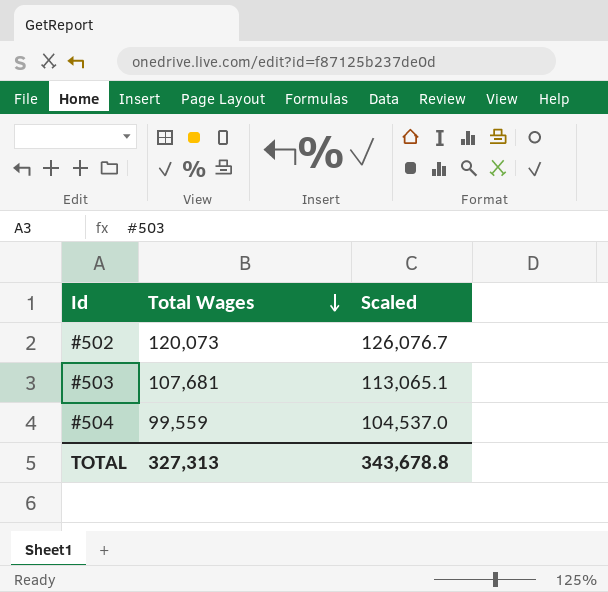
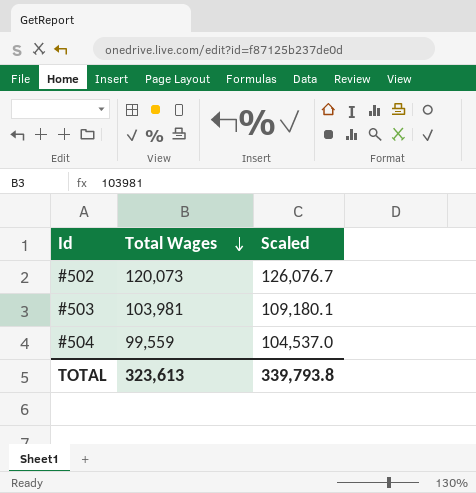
#503 | Total Wages: 107,681 -> 103,981
#503 | Scaled: 113,065.1 -> 109,180.1
TOTAL | Total Wages: 327,313 -> 323,613
TOTAL | Scaled: 343,678.8 -> 339,793.8

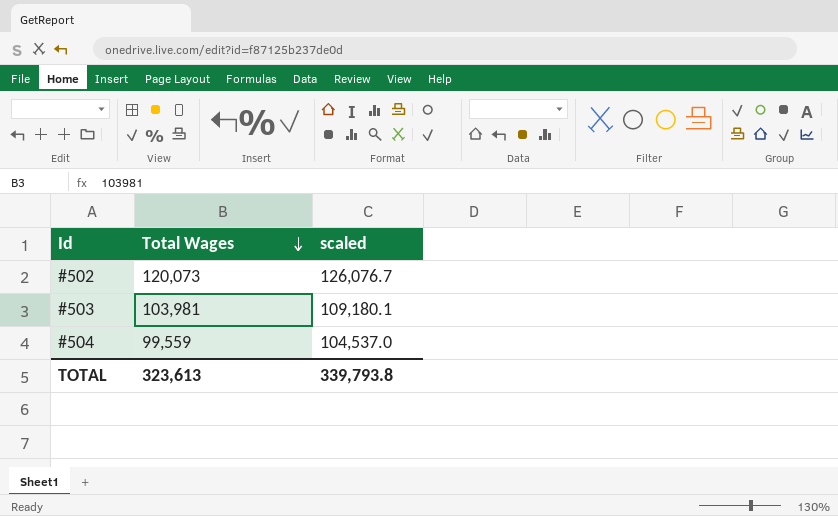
column name: Scaled -> scaled

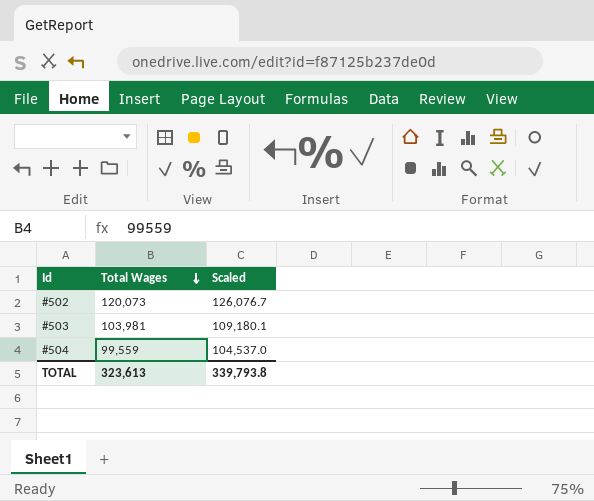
column name: scaled -> Scaled

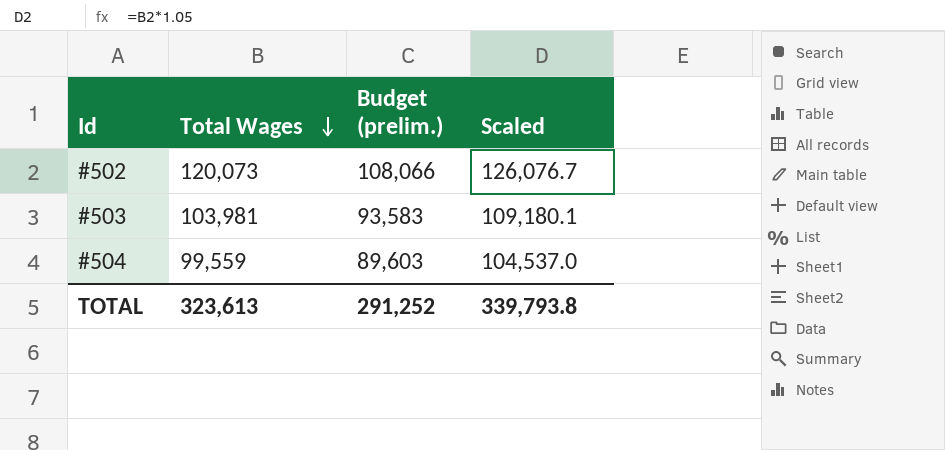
column Budget (prelim.) | formula: none -> [Total Wages] * 0.9

